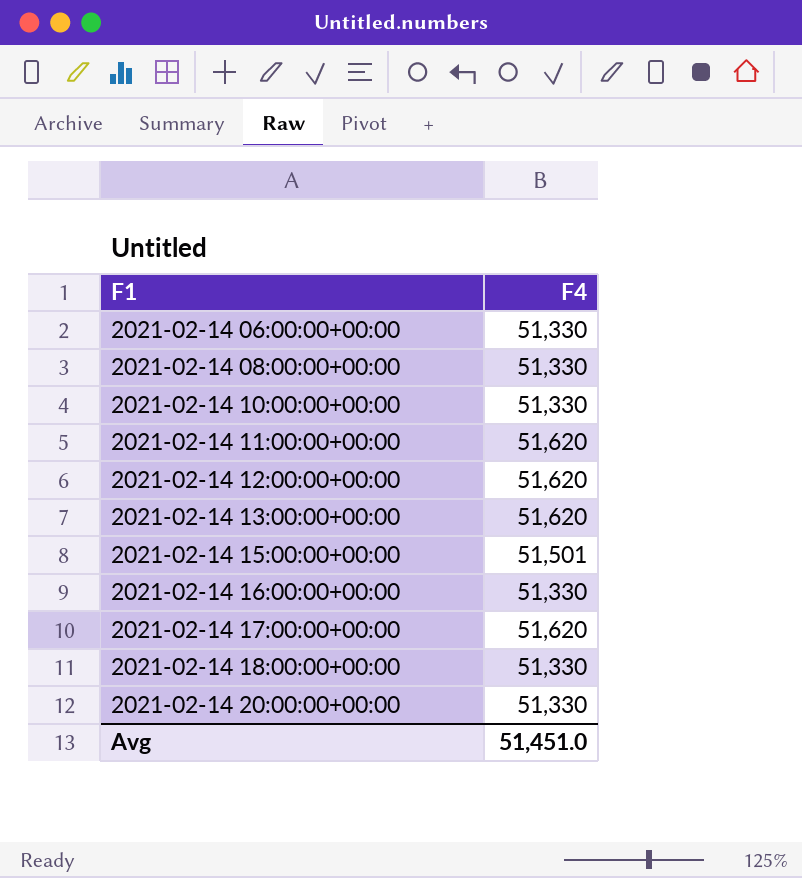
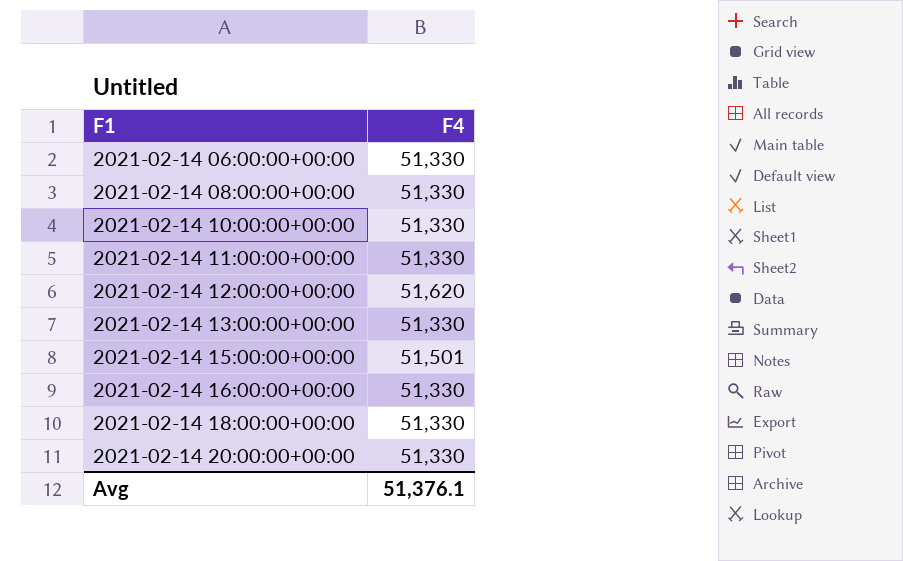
row 2021-02-14 17:00:00+00:00: 51,620 -> none
2021-02-14 11:00:00+00:00 | F4: 51,620 -> 51,330
2021-02-14 13:00:00+00:00 | F4: 51,620 -> 51,330
Avg | F4: 51,451.0 -> 51,376.1

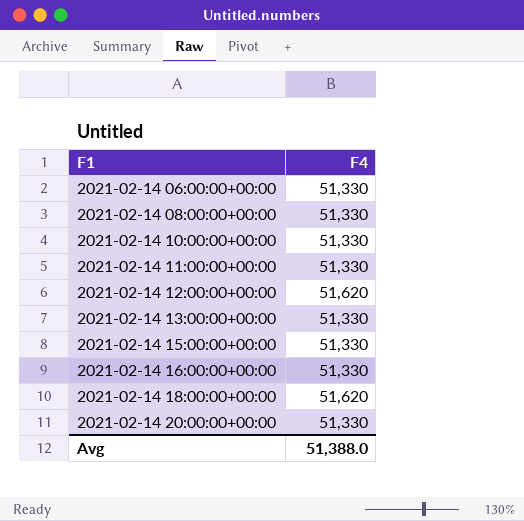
2021-02-14 15:00:00+00:00 | F4: 51,501 -> 51,330
2021-02-14 18:00:00+00:00 | F4: 51,330 -> 51,620
Avg | F4: 51,376.1 -> 51,388.0

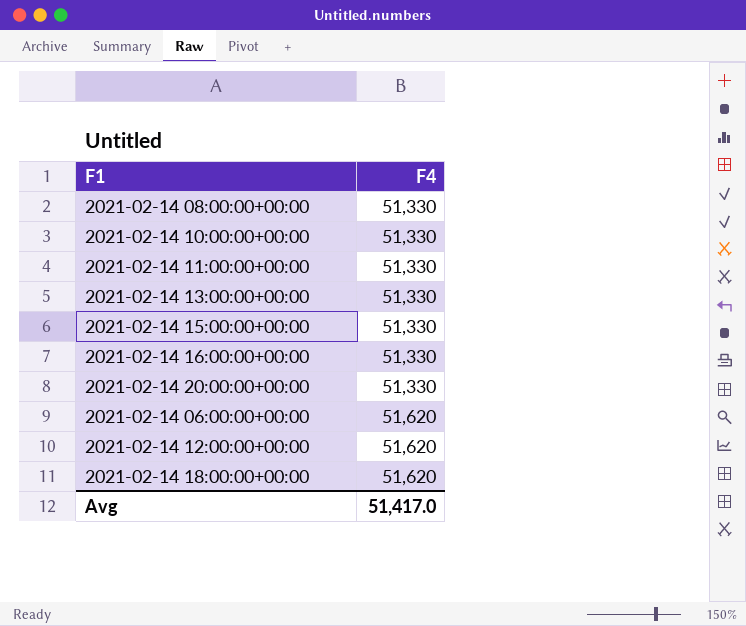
row order: F1 ascending -> F4 ascending
2021-02-14 06:00:00+00:00 | F4: 51,330 -> 51,620
Avg | F4: 51,388.0 -> 51,417.0

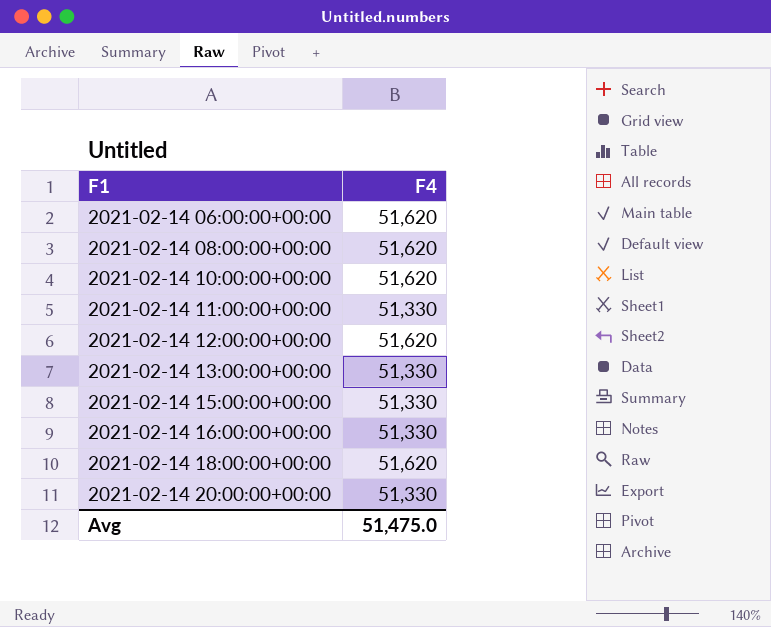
row order: F4 ascending -> F1 ascending
2021-02-14 08:00:00+00:00 | F4: 51,330 -> 51,620
2021-02-14 10:00:00+00:00 | F4: 51,330 -> 51,620
Avg | F4: 51,417.0 -> 51,475.0

